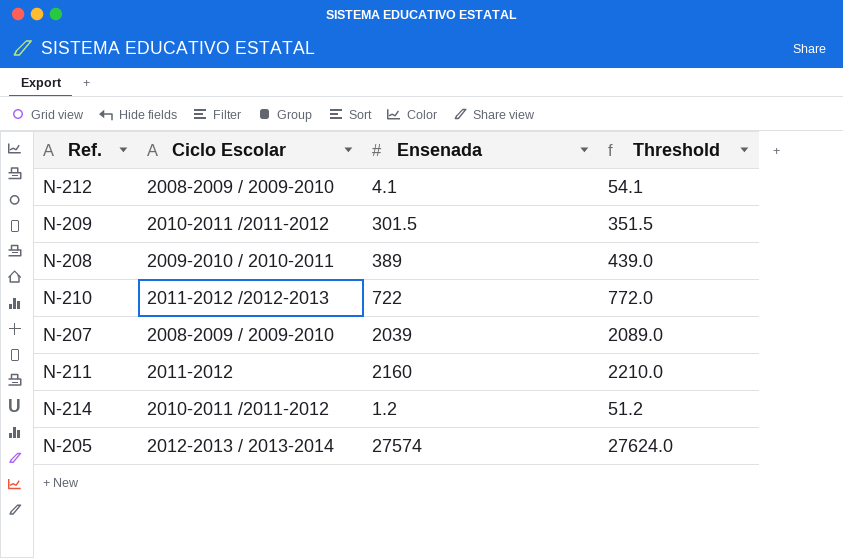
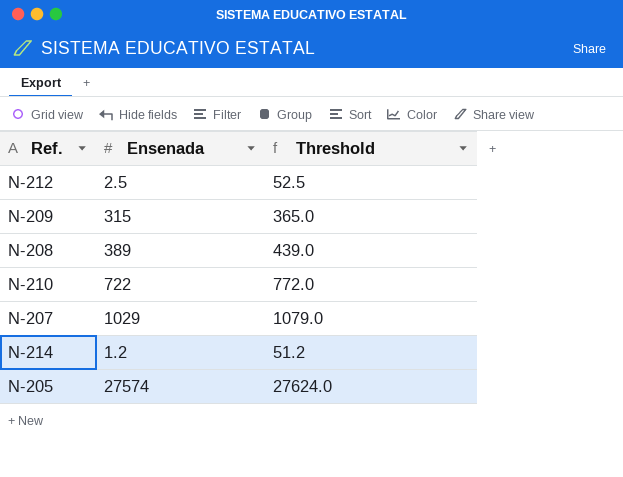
column Ciclo Escolar | position: 2 -> none
row N-211: 2011-2012 | 2160 | 2210.0 -> none
N-212 | Ensenada: 4.1 -> 2.5
N-212 | Threshold: 54.1 -> 52.5
N-209 | Ensenada: 301.5 -> 315
N-209 | Threshold: 351.5 -> 365.0
N-207 | Ensenada: 2039 -> 1029
N-207 | Threshold: 2089.0 -> 1079.0

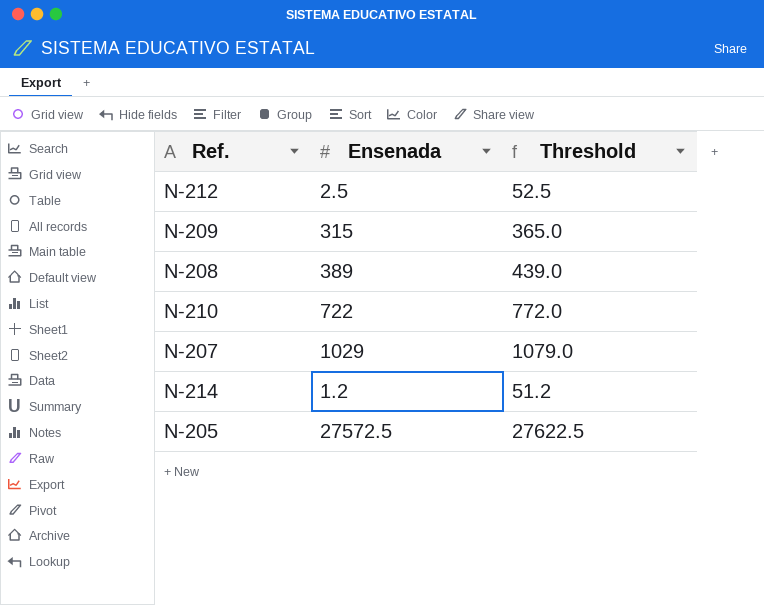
N-205 | Ensenada: 27574 -> 27572.5
N-205 | Threshold: 27624.0 -> 27622.5

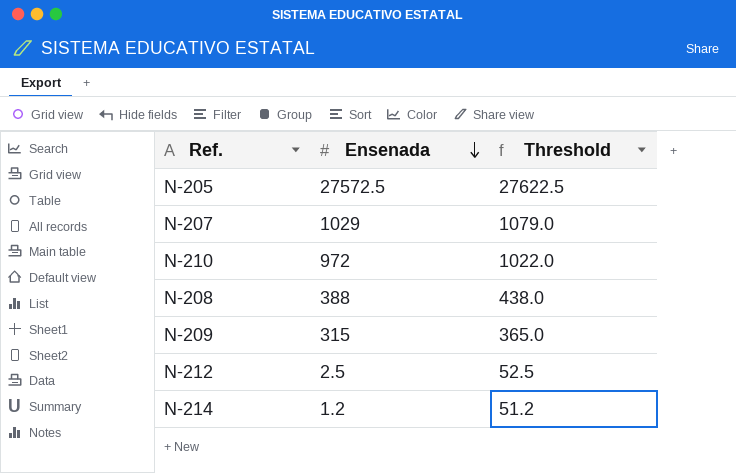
row order: none -> Ensenada descending
N-210 | Ensenada: 722 -> 972
N-210 | Threshold: 772.0 -> 1022.0
N-208 | Ensenada: 389 -> 388
N-208 | Threshold: 439.0 -> 438.0

